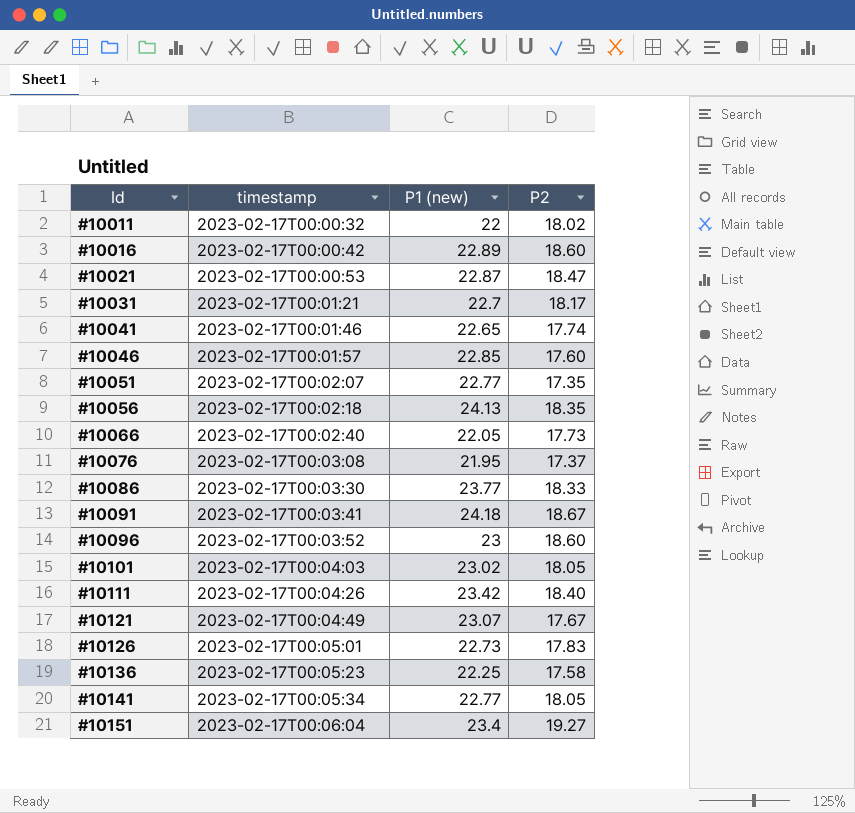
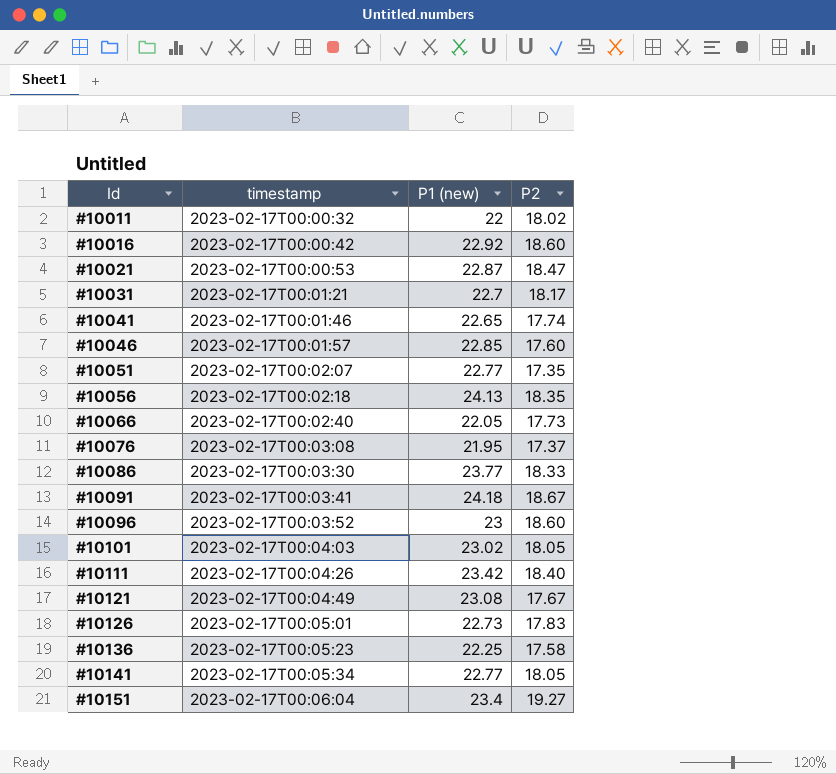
#10016 | P1 (new): 22.89 -> 22.92
#10121 | P1 (new): 23.07 -> 23.08

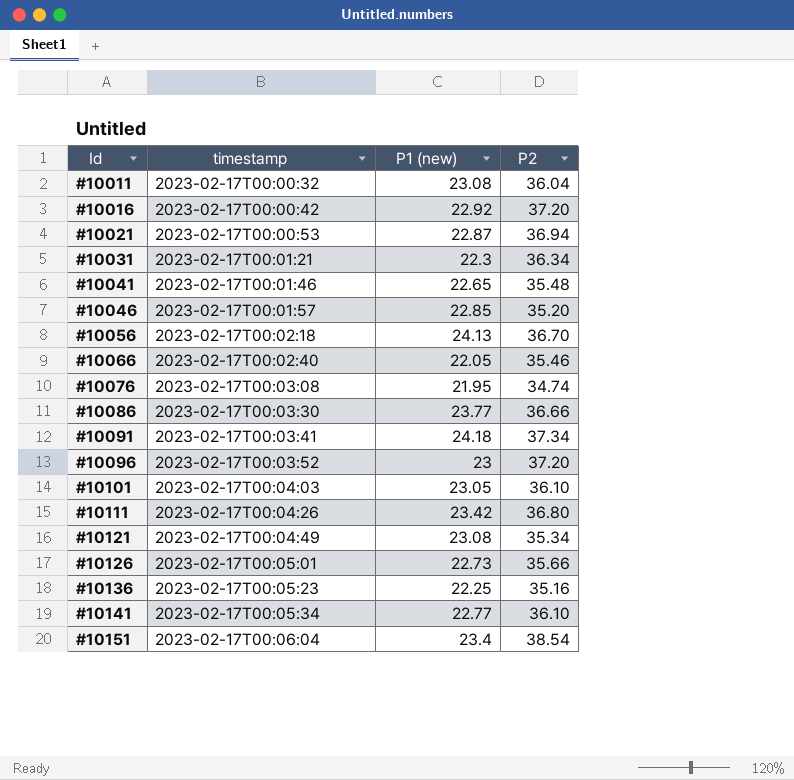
row #10051: 2023-02-17T00:02:07 | 22.77 | 17.35 -> none
#10011 | P1 (new): 22 -> 23.08
#10011 | P2: 18.02 -> 36.04
#10016 | P2: 18.60 -> 37.20
#10021 | P2: 18.47 -> 36.94
#10031 | P1 (new): 22.7 -> 22.3
#10031 | P2: 18.17 -> 36.34
#10041 | P2: 17.74 -> 35.48
#10046 | P2: 17.60 -> 35.20
#10056 | P2: 18.35 -> 36.70
#10066 | P2: 17.73 -> 35.46
#10076 | P2: 17.37 -> 34.74
#10086 | P2: 18.33 -> 36.66
#10091 | P2: 18.67 -> 37.34
#10096 | P2: 18.60 -> 37.20
#10101 | P1 (new): 23.02 -> 23.05
#10101 | P2: 18.05 -> 36.10
#10111 | P2: 18.40 -> 36.80
#10121 | P2: 17.67 -> 35.34
#10126 | P2: 17.83 -> 35.66
#10136 | P2: 17.58 -> 35.16
#10141 | P2: 18.05 -> 36.10
#10151 | P2: 19.27 -> 38.54

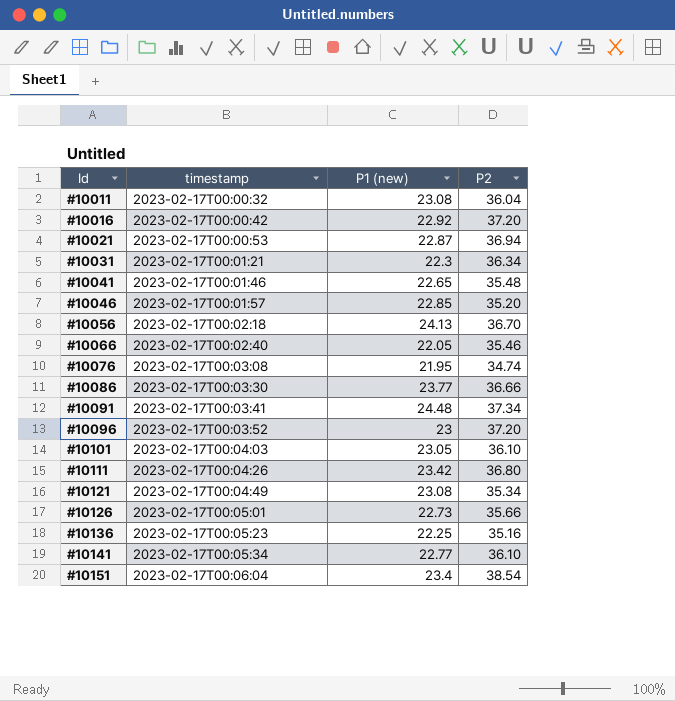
#10091 | P1 (new): 24.18 -> 24.48

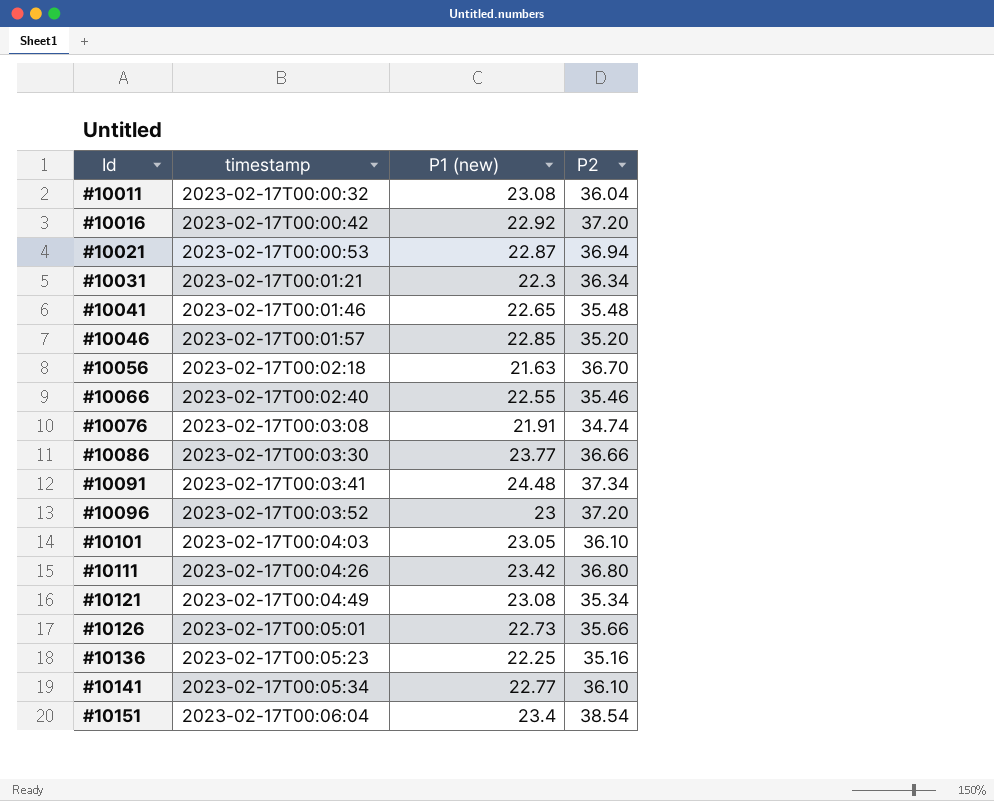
#10056 | P1 (new): 24.13 -> 21.63
#10066 | P1 (new): 22.05 -> 22.55
#10076 | P1 (new): 21.95 -> 21.91

